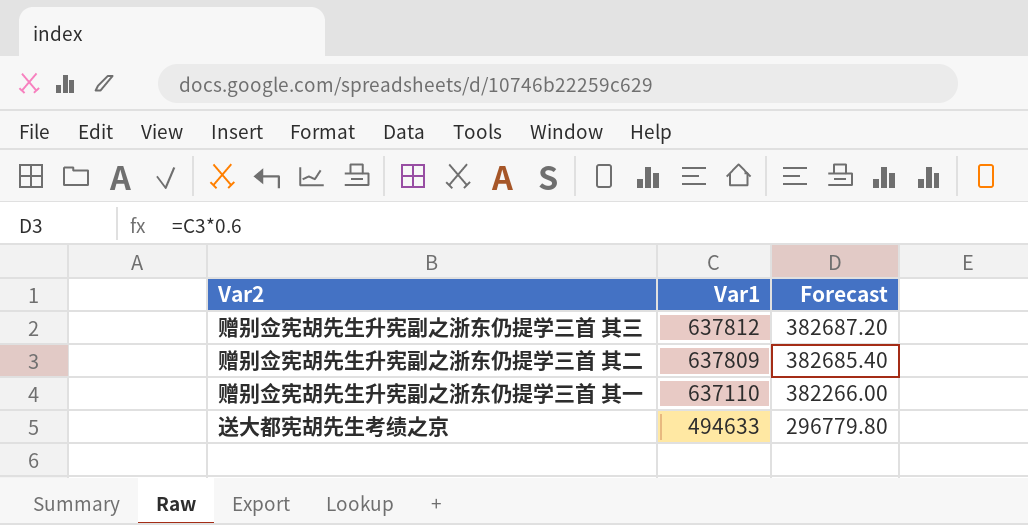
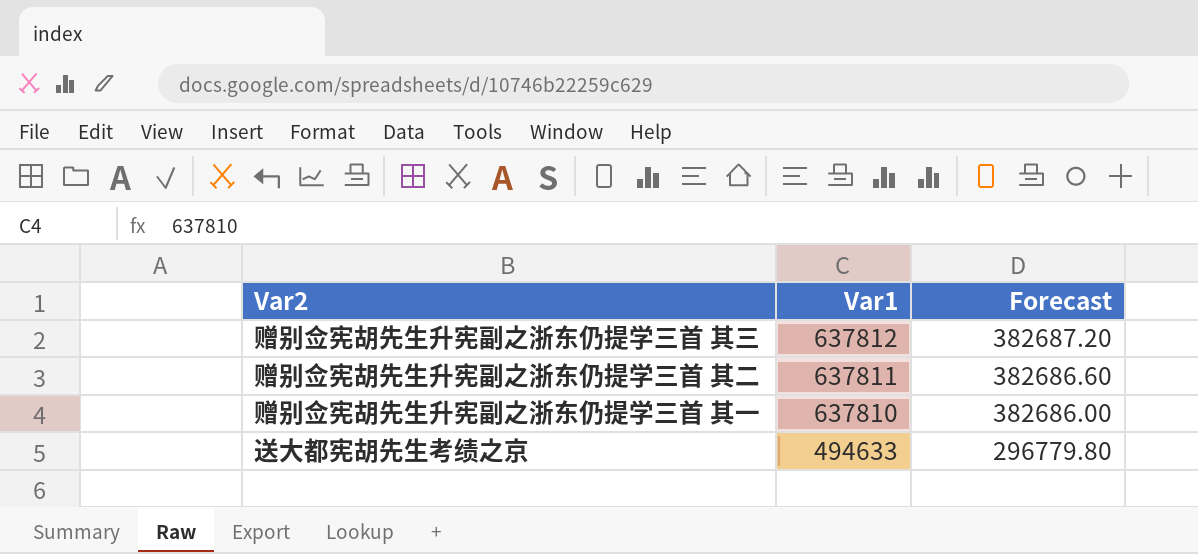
赠别佥宪胡先生升宪副之浙东仍提学三首 其二 | Var1: 637809 -> 637811
赠别佥宪胡先生升宪副之浙东仍提学三首 其二 | Forecast: 382685.40 -> 382686.60
赠别佥宪胡先生升宪副之浙东仍提学三首 其一 | Var1: 637110 -> 637810
赠别佥宪胡先生升宪副之浙东仍提学三首 其一 | Forecast: 382266.00 -> 382686.00

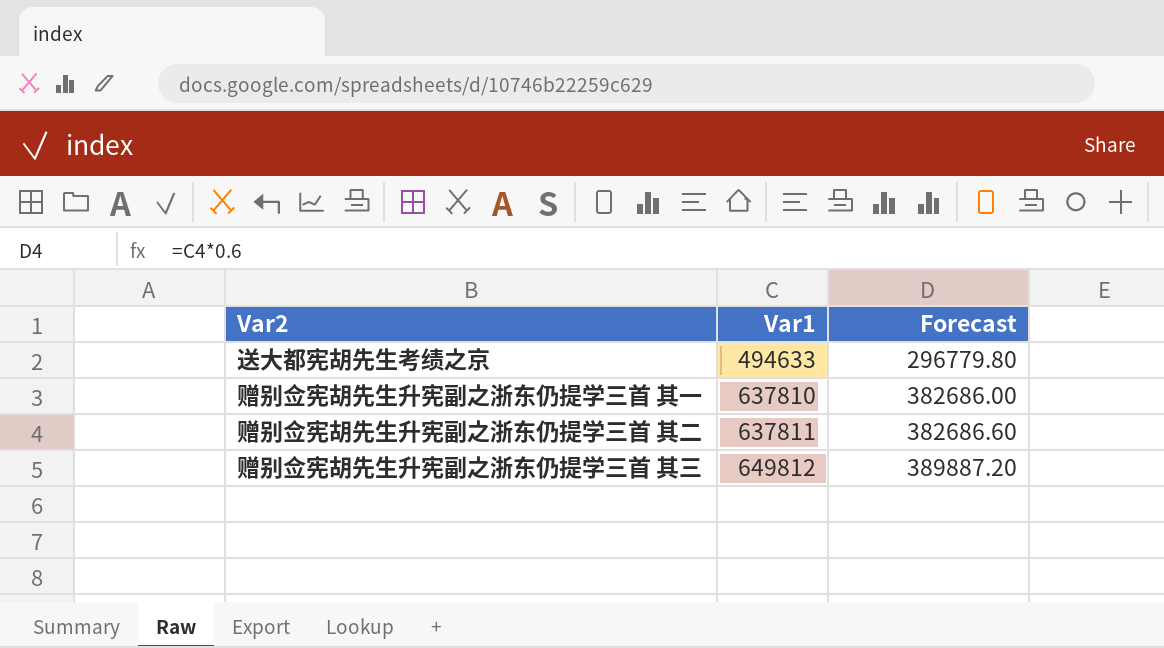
row order: Var1 descending -> Var1 ascending
赠别佥宪胡先生升宪副之浙东仍提学三首 其三 | Var1: 637812 -> 649812
赠别佥宪胡先生升宪副之浙东仍提学三首 其三 | Forecast: 382687.20 -> 389887.20

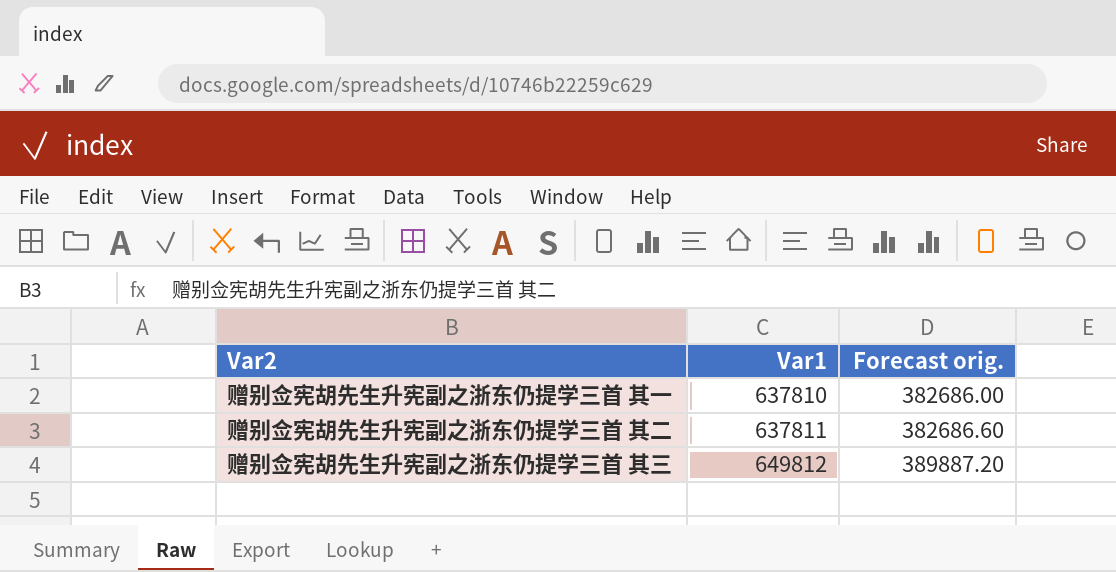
column name: Forecast -> Forecast orig.
row 送大都宪胡先生考绩之京: 494633 | 296779.80 -> none

